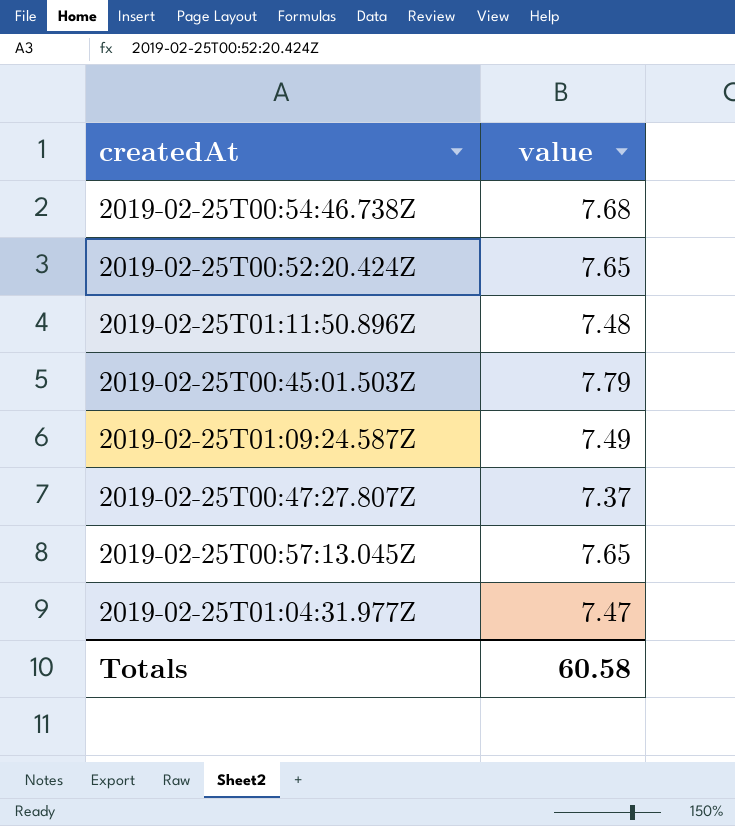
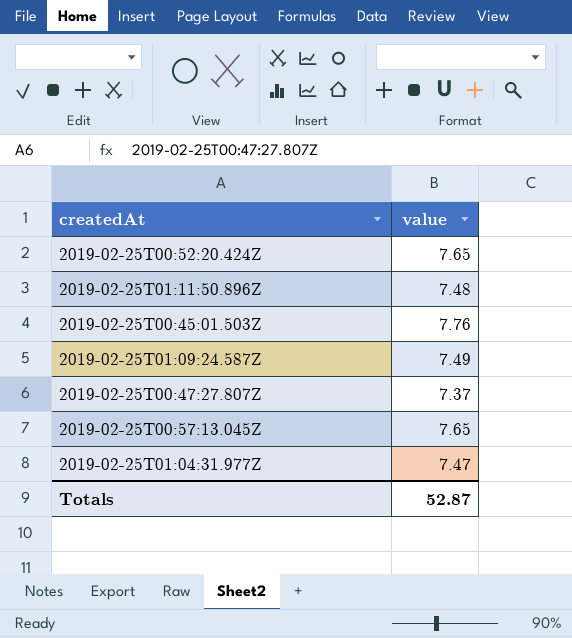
row 2019-02-25T00:54:46.738Z: 7.68 -> none
2019-02-25T00:45:01.503Z | value: 7.79 -> 7.76
Totals | value: 60.58 -> 52.87

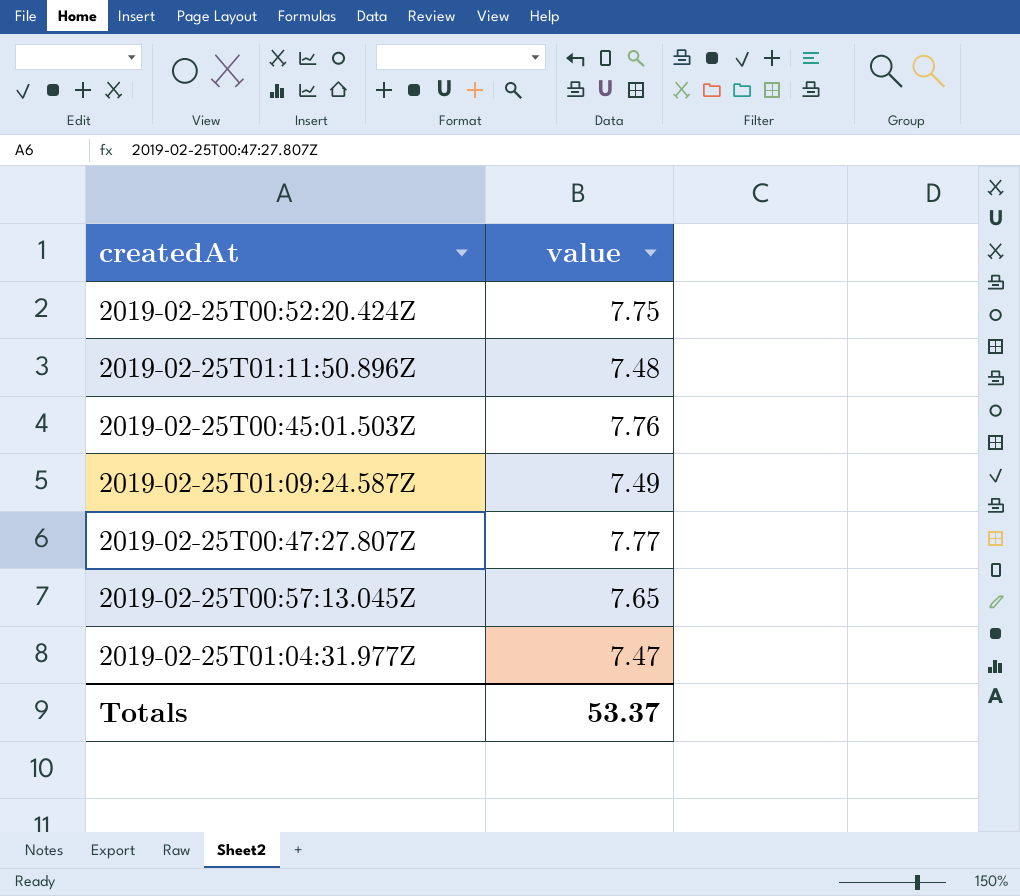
2019-02-25T00:52:20.424Z | value: 7.65 -> 7.75
2019-02-25T00:47:27.807Z | value: 7.37 -> 7.77
Totals | value: 52.87 -> 53.37

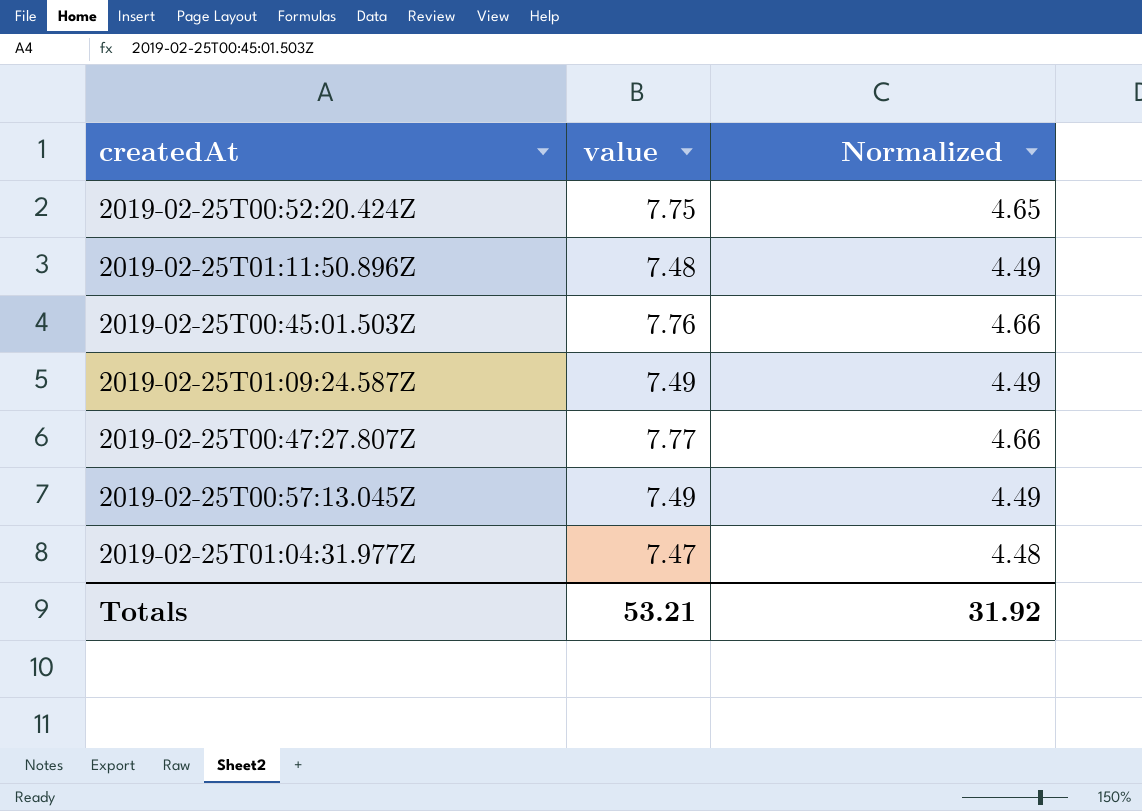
column Normalized | formula: none -> [value] * 0.6
2019-02-25T00:57:13.045Z | value: 7.65 -> 7.49
Totals | value: 53.37 -> 53.21

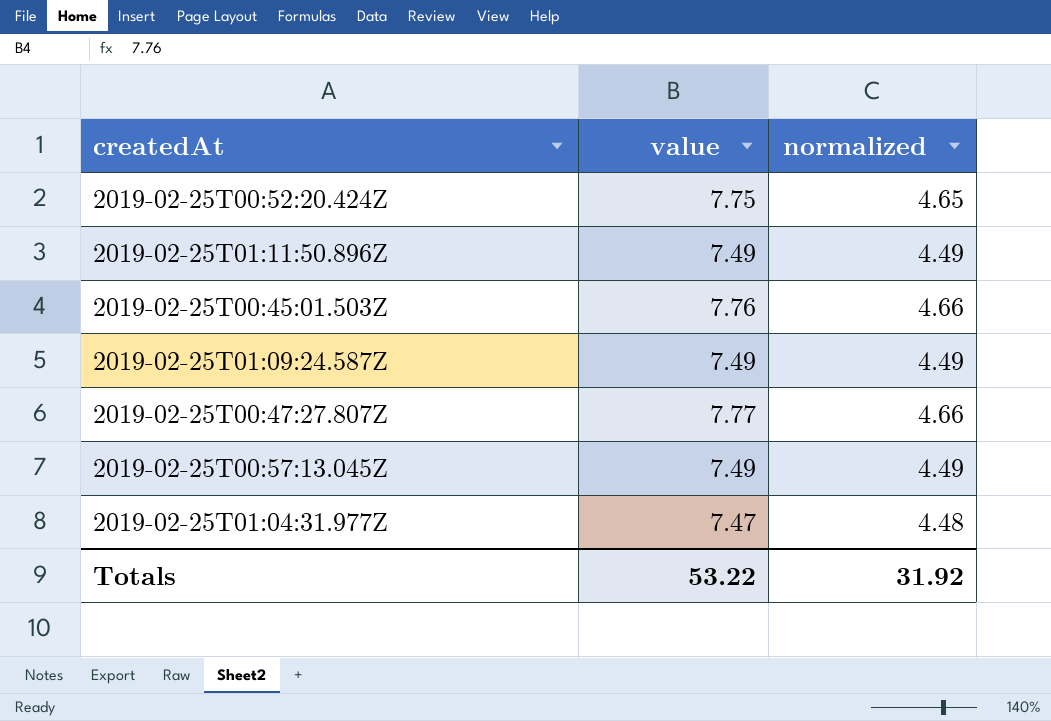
column name: Normalized -> normalized
2019-02-25T01:11:50.896Z | value: 7.48 -> 7.49
Totals | value: 53.21 -> 53.22

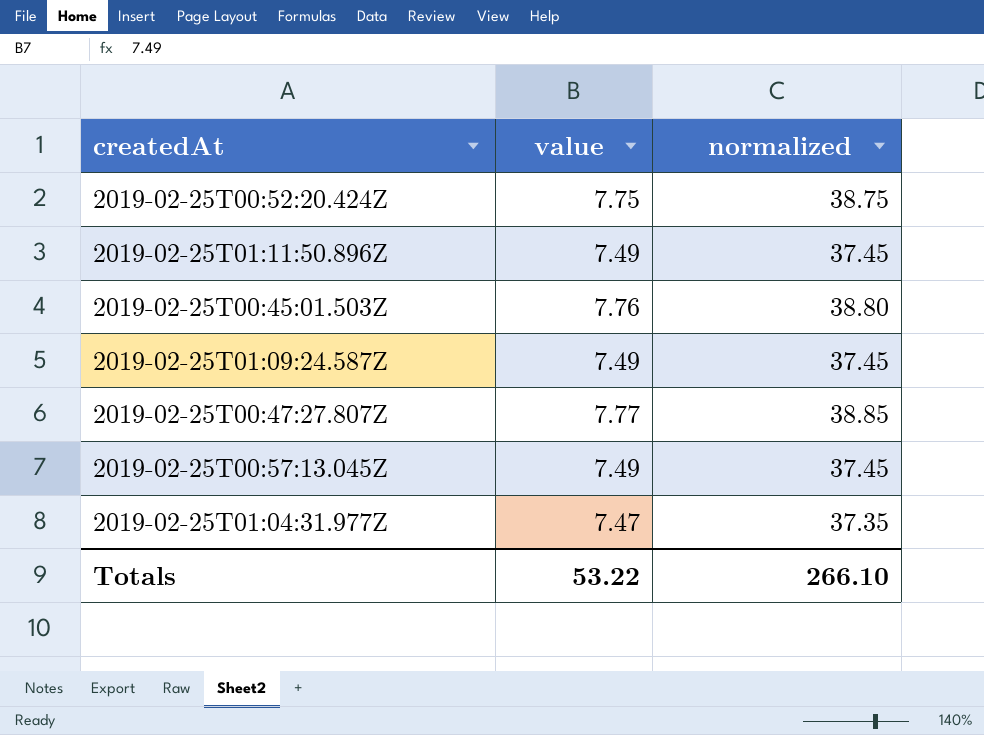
column normalized | formula: [value] * 0.6 -> [value] * 5
Totals | normalized: 31.92 -> 266.10

